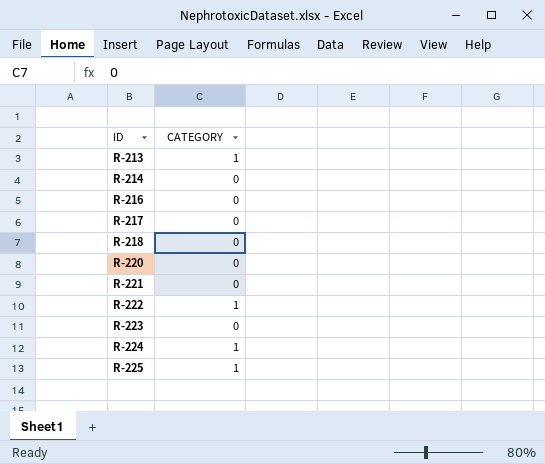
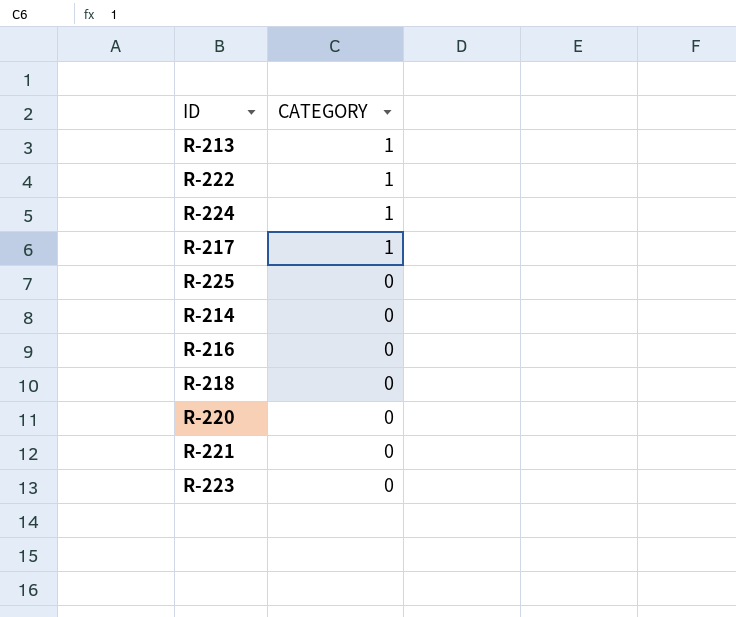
row order: ID ascending -> CATEGORY descending
R-217 | CATEGORY: 0 -> 1
R-225 | CATEGORY: 1 -> 0

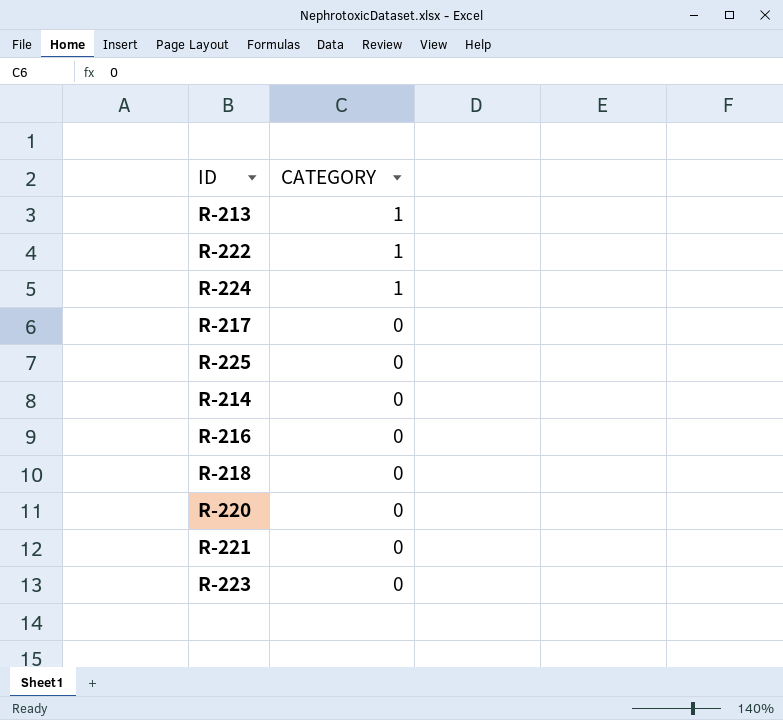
R-217 | CATEGORY: 1 -> 0

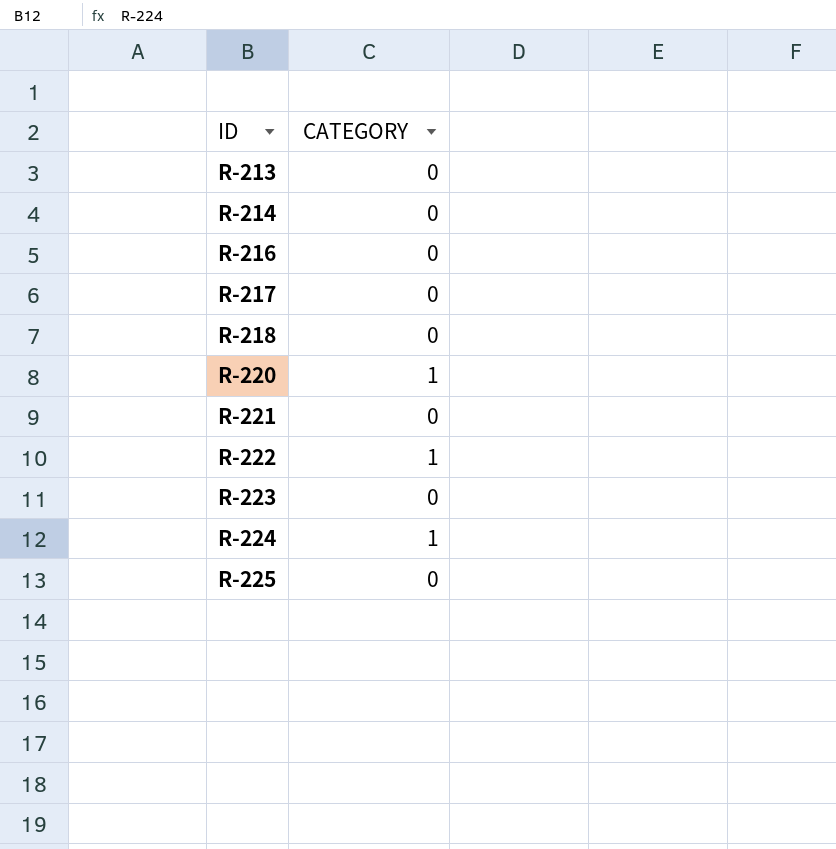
row order: CATEGORY descending -> ID ascending
R-213 | CATEGORY: 1 -> 0
R-220 | CATEGORY: 0 -> 1

